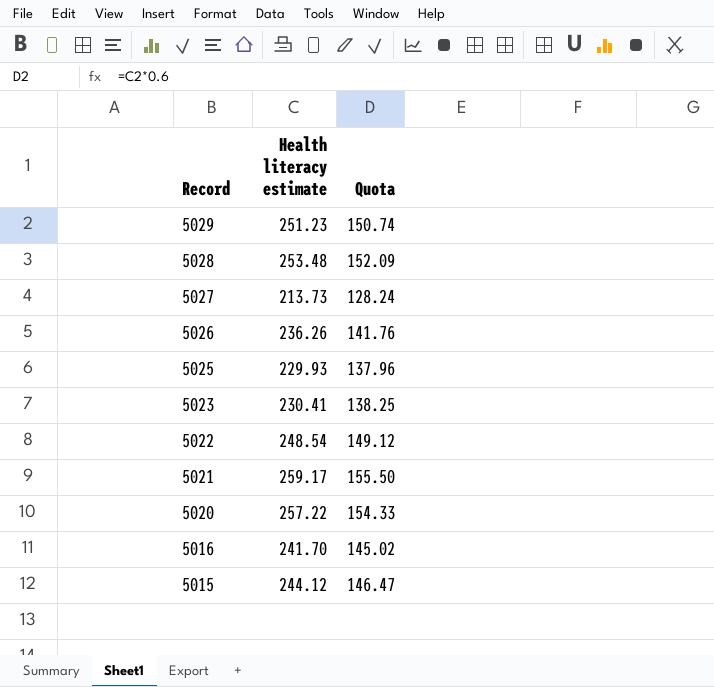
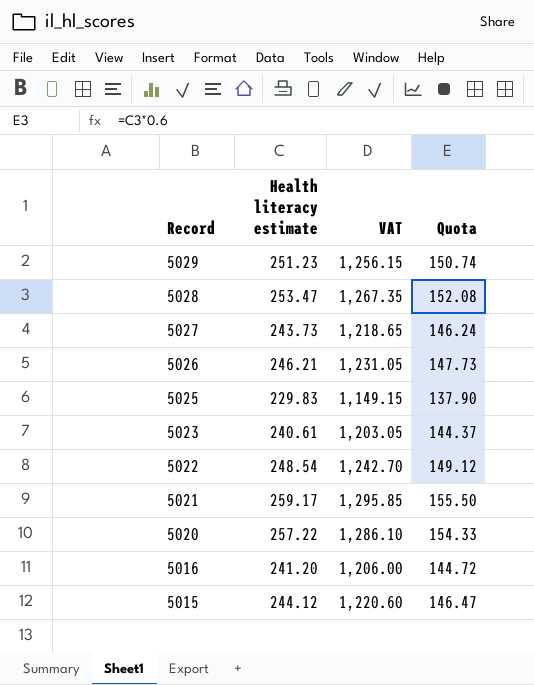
column VAT | formula: none -> [Health literacy estimate] * 5
5028 | Health literacy estimate: 253.48 -> 253.47
5028 | Quota: 152.09 -> 152.08
5027 | Health literacy estimate: 213.73 -> 243.73
5027 | Quota: 128.24 -> 146.24
5026 | Health literacy estimate: 236.26 -> 246.21
5026 | Quota: 141.76 -> 147.73
5025 | Health literacy estimate: 229.93 -> 229.83
5025 | Quota: 137.96 -> 137.90
5023 | Health literacy estimate: 230.41 -> 240.61
5023 | Quota: 138.25 -> 144.37
5016 | Health literacy estimate: 241.70 -> 241.20
5016 | Quota: 145.02 -> 144.72

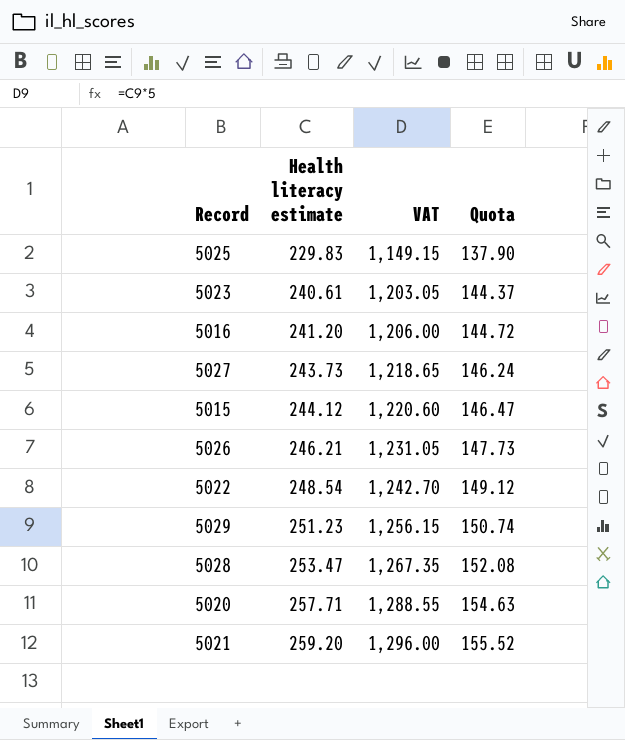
row order: Record descending -> Health literacy estimate ascending
5020 | Health literacy estimate: 257.22 -> 257.71
5020 | VAT: 1,286.10 -> 1,288.55
5020 | Quota: 154.33 -> 154.63
5021 | Health literacy estimate: 259.17 -> 259.20
5021 | VAT: 1,295.85 -> 1,296.00
5021 | Quota: 155.50 -> 155.52

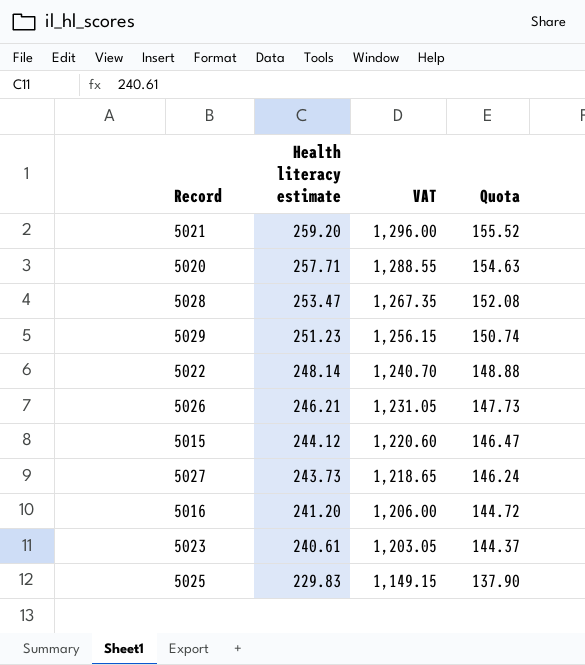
row order: Health literacy estimate ascending -> Health literacy estimate descending
5022 | Health literacy estimate: 248.54 -> 248.14
5022 | VAT: 1,242.70 -> 1,240.70
5022 | Quota: 149.12 -> 148.88

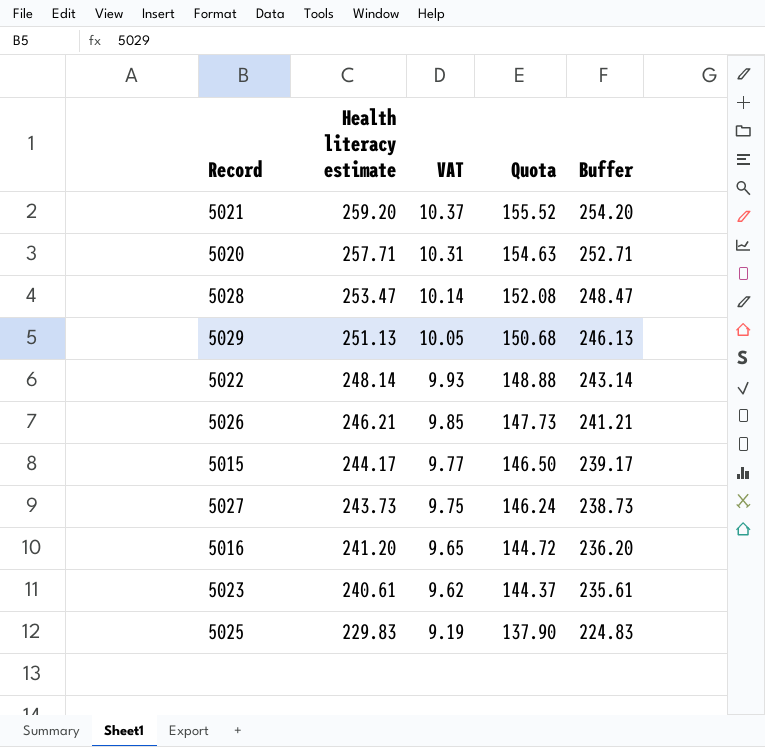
column VAT | formula: [Health literacy estimate] * 5 -> [Health literacy estimate] * 0.04
column Buffer | formula: none -> [Health literacy estimate] - 5
5029 | Health literacy estimate: 251.23 -> 251.13
5029 | Quota: 150.74 -> 150.68
5015 | Health literacy estimate: 244.12 -> 244.17
5015 | Quota: 146.47 -> 146.50

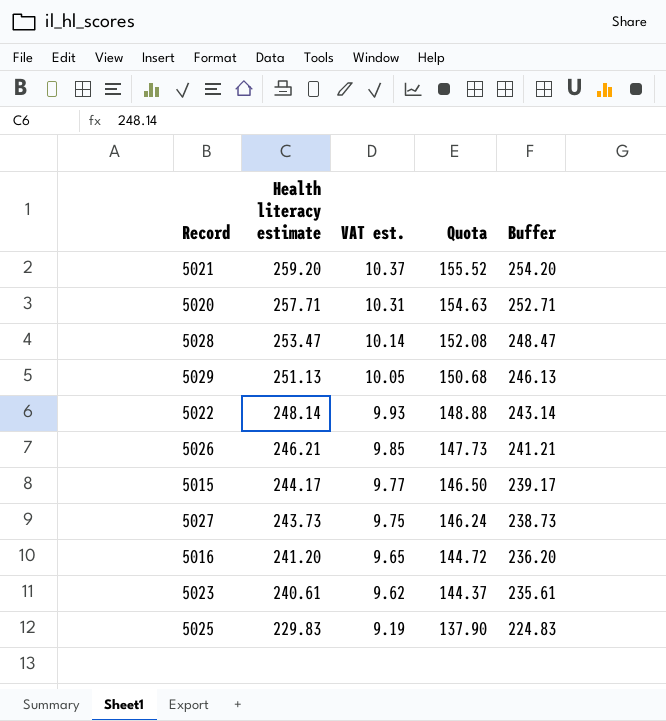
column name: VAT -> VAT est.

